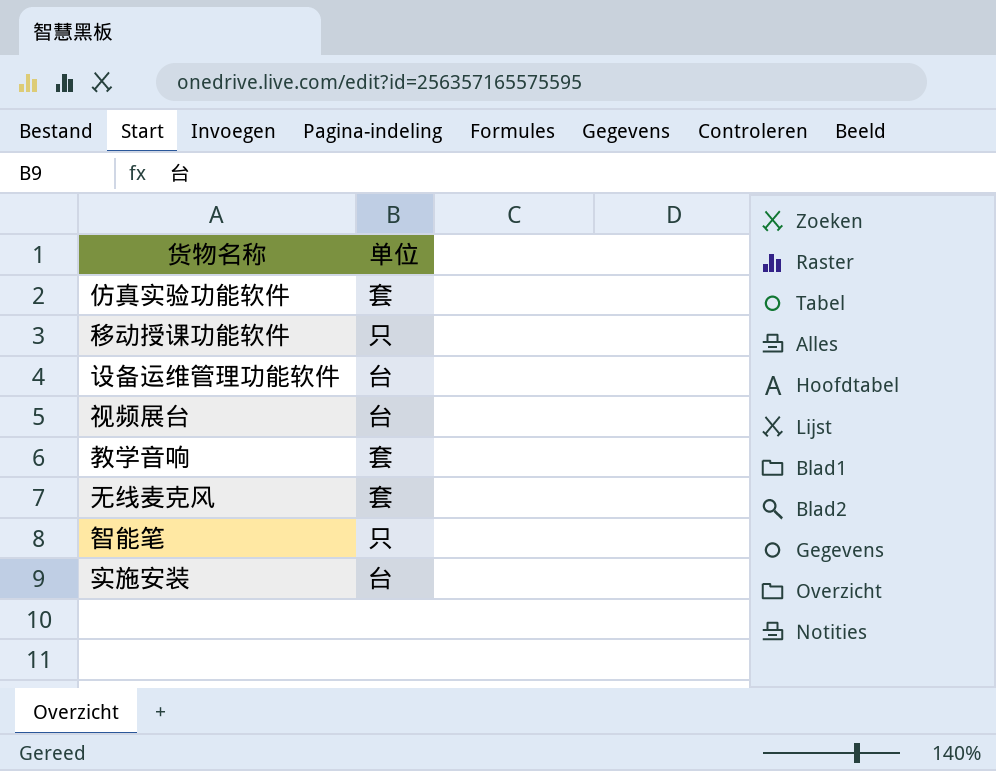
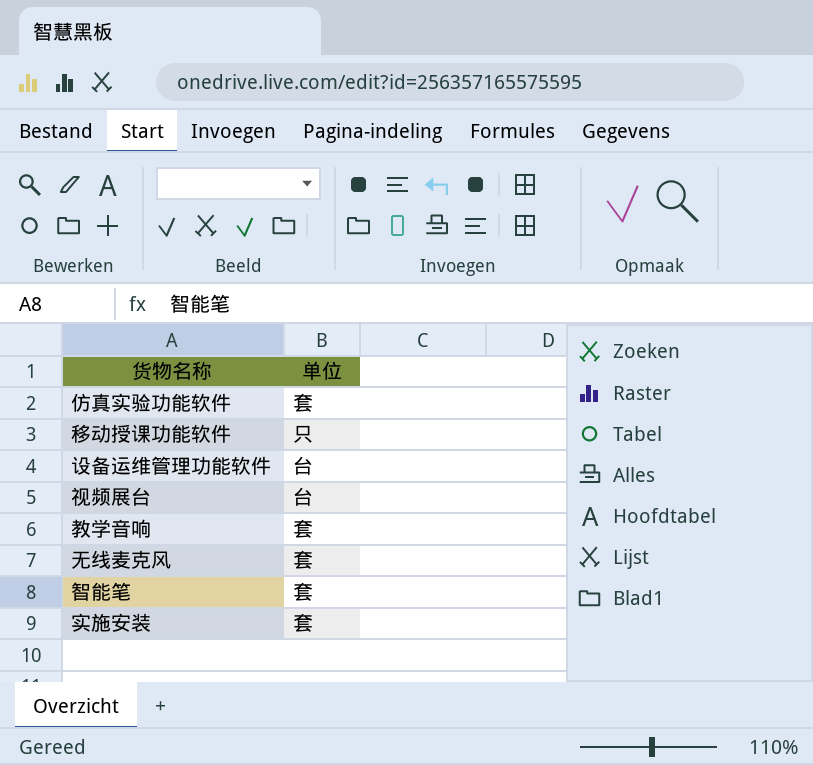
智能笔 | 单位: 只 -> 套
实施安装 | 单位: 台 -> 套

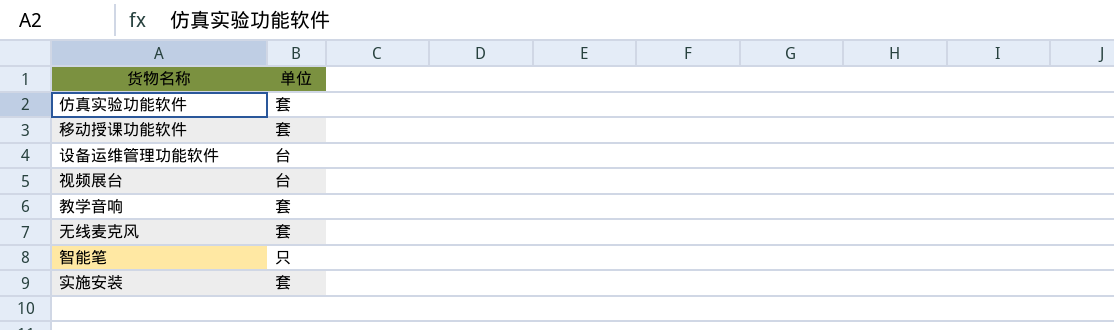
移动授课功能软件 | 单位: 只 -> 套
智能笔 | 单位: 套 -> 只

